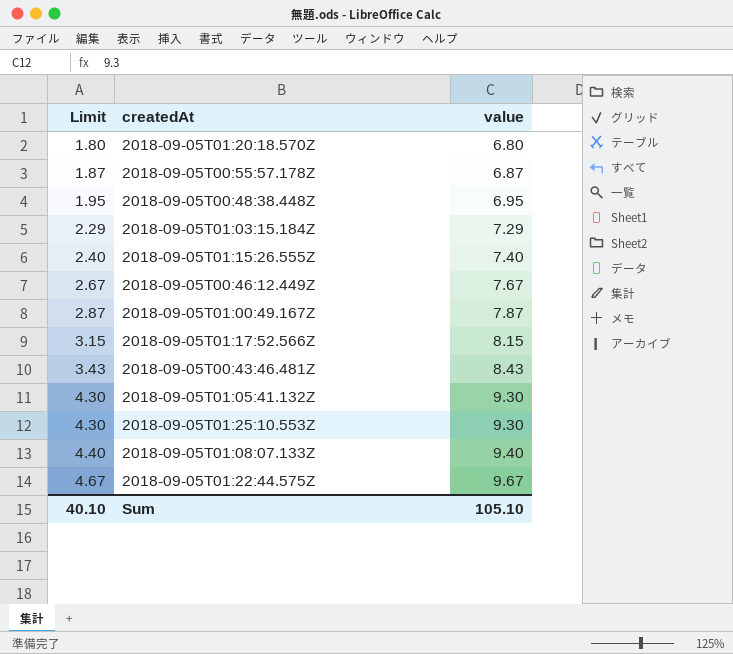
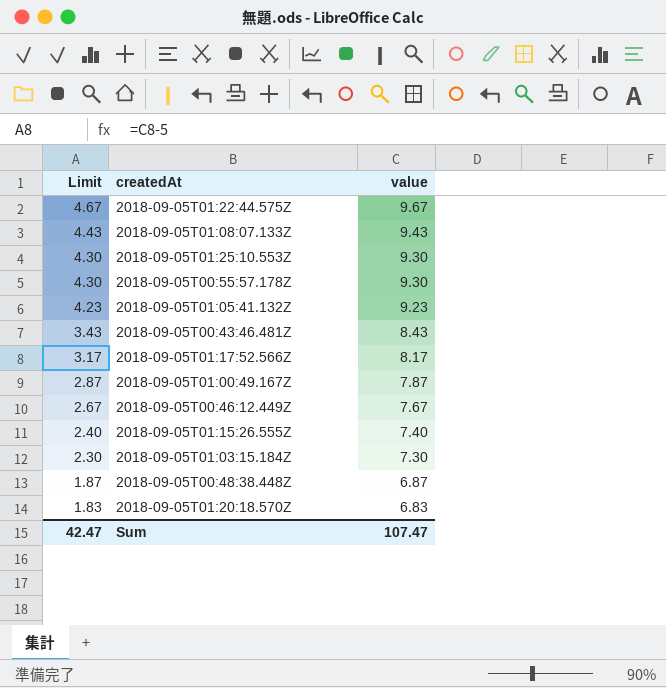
row order: Limit ascending -> Limit descending
2018-09-05T01:08:07.133Z | Limit: 4.40 -> 4.43
2018-09-05T01:08:07.133Z | value: 9.40 -> 9.43
2018-09-05T00:55:57.178Z | Limit: 1.87 -> 4.30
2018-09-05T00:55:57.178Z | value: 6.87 -> 9.30
2018-09-05T01:05:41.132Z | Limit: 4.30 -> 4.23
2018-09-05T01:05:41.132Z | value: 9.30 -> 9.23
2018-09-05T01:17:52.566Z | Limit: 3.15 -> 3.17
2018-09-05T01:17:52.566Z | value: 8.15 -> 8.17
2018-09-05T01:03:15.184Z | Limit: 2.29 -> 2.30
2018-09-05T01:03:15.184Z | value: 7.29 -> 7.30
2018-09-05T00:48:38.448Z | Limit: 1.95 -> 1.87
2018-09-05T00:48:38.448Z | value: 6.95 -> 6.87
2018-09-05T01:20:18.570Z | Limit: 1.80 -> 1.83
2018-09-05T01:20:18.570Z | value: 6.80 -> 6.83
Sum | Limit: 40.10 -> 42.47
Sum | value: 105.10 -> 107.47

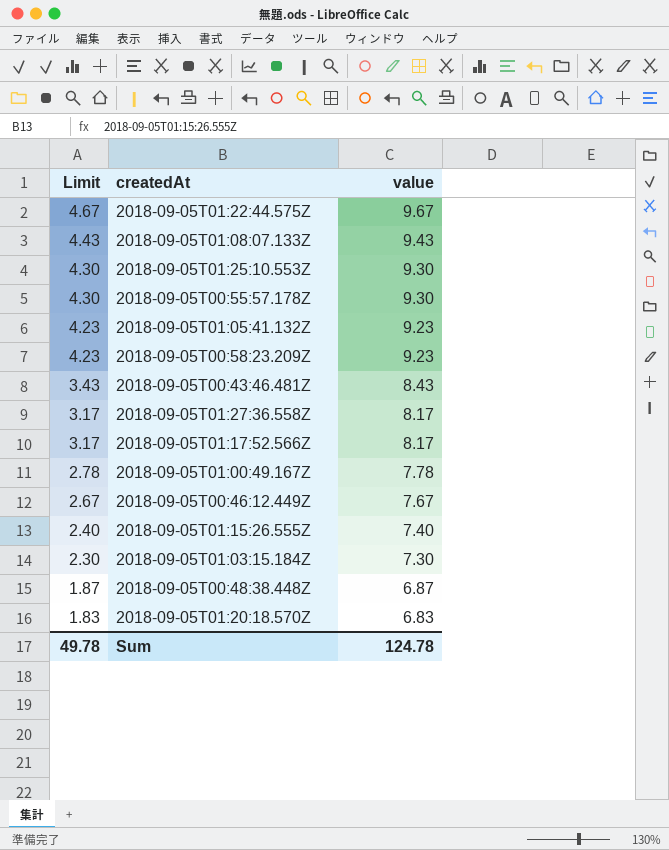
row 2018-09-05T00:58:23.209Z: none -> 4.23 | 9.23
row 2018-09-05T01:27:36.558Z: none -> 3.17 | 8.17
2018-09-05T01:00:49.167Z | Limit: 2.87 -> 2.78
2018-09-05T01:00:49.167Z | value: 7.87 -> 7.78
Sum | Limit: 42.47 -> 49.78
Sum | value: 107.47 -> 124.78

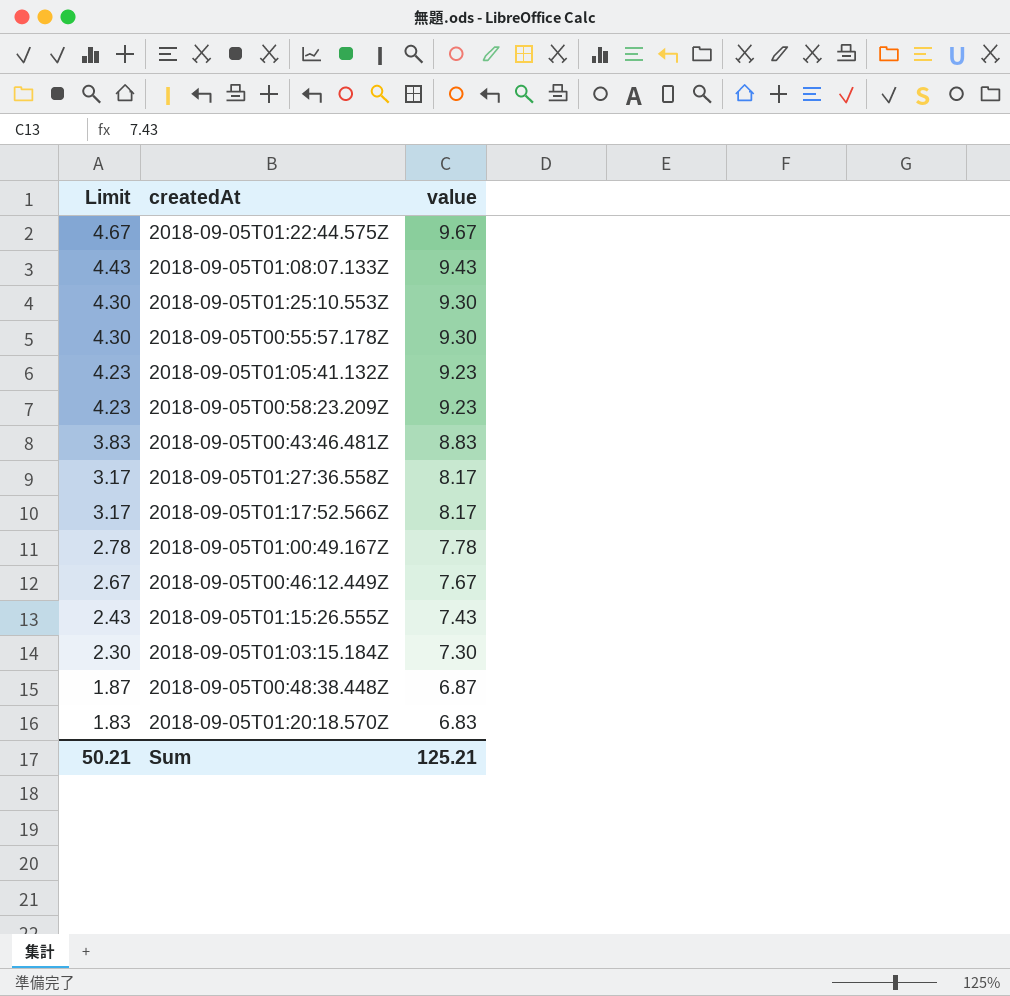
2018-09-05T00:43:46.481Z | Limit: 3.43 -> 3.83
2018-09-05T00:43:46.481Z | value: 8.43 -> 8.83
2018-09-05T01:15:26.555Z | Limit: 2.40 -> 2.43
2018-09-05T01:15:26.555Z | value: 7.40 -> 7.43
Sum | Limit: 49.78 -> 50.21
Sum | value: 124.78 -> 125.21

